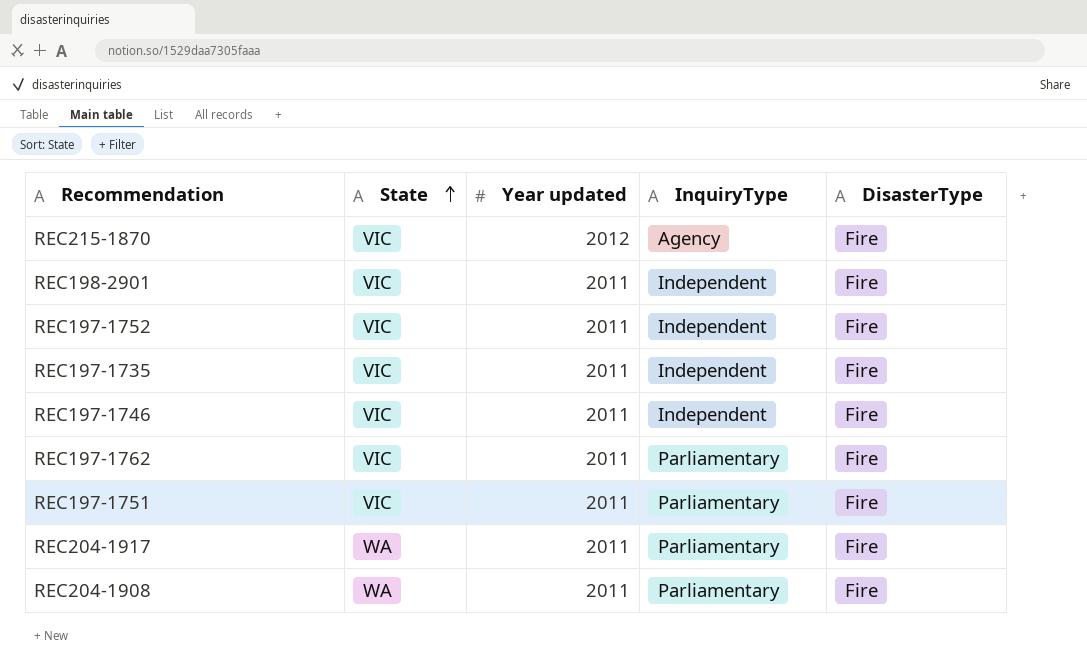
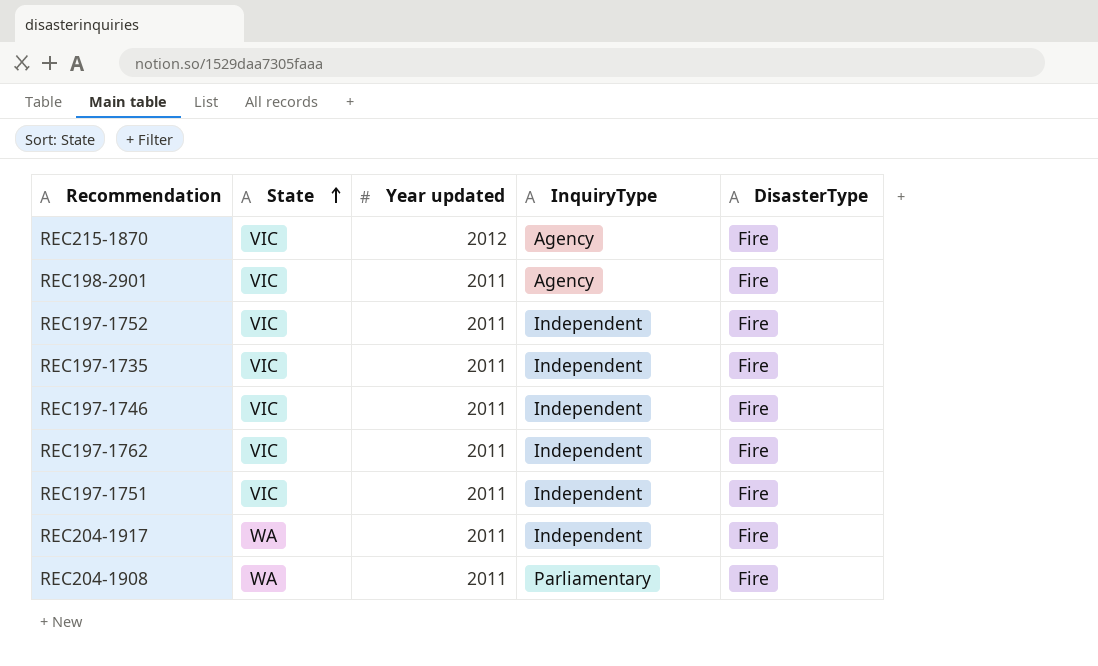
REC198-2901 | InquiryType: Independent -> Agency
REC197-1762 | InquiryType: Parliamentary -> Independent
REC197-1751 | InquiryType: Parliamentary -> Independent
REC204-1917 | InquiryType: Parliamentary -> Independent

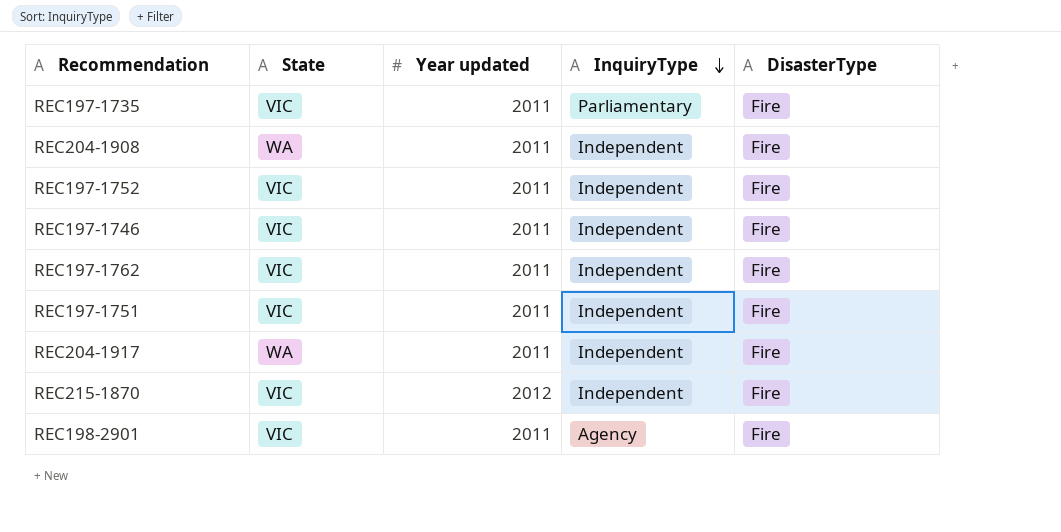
row order: State ascending -> InquiryType descending
REC197-1735 | InquiryType: Independent -> Parliamentary
REC204-1908 | InquiryType: Parliamentary -> Independent
REC215-1870 | InquiryType: Agency -> Independent

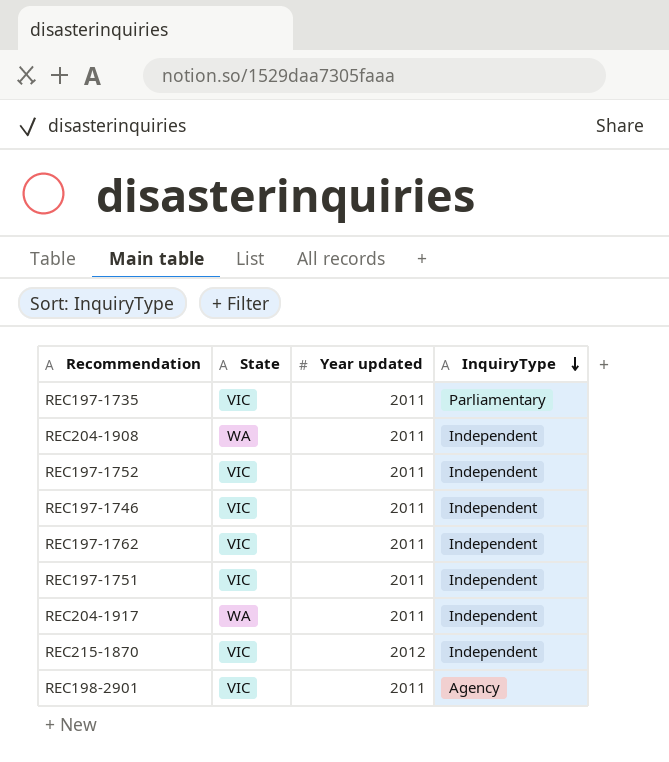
column DisasterType | position: 5 -> none

